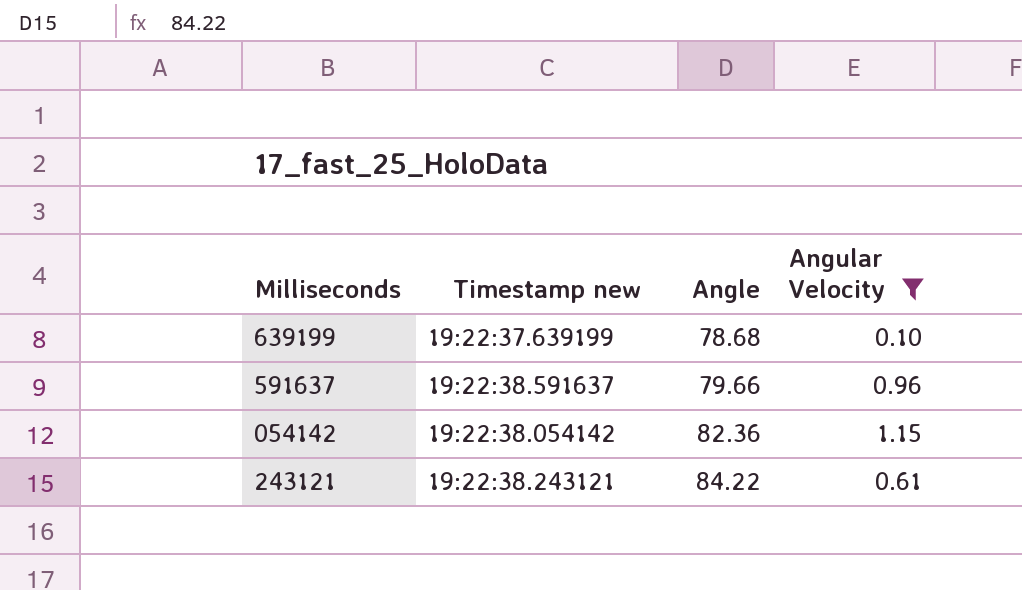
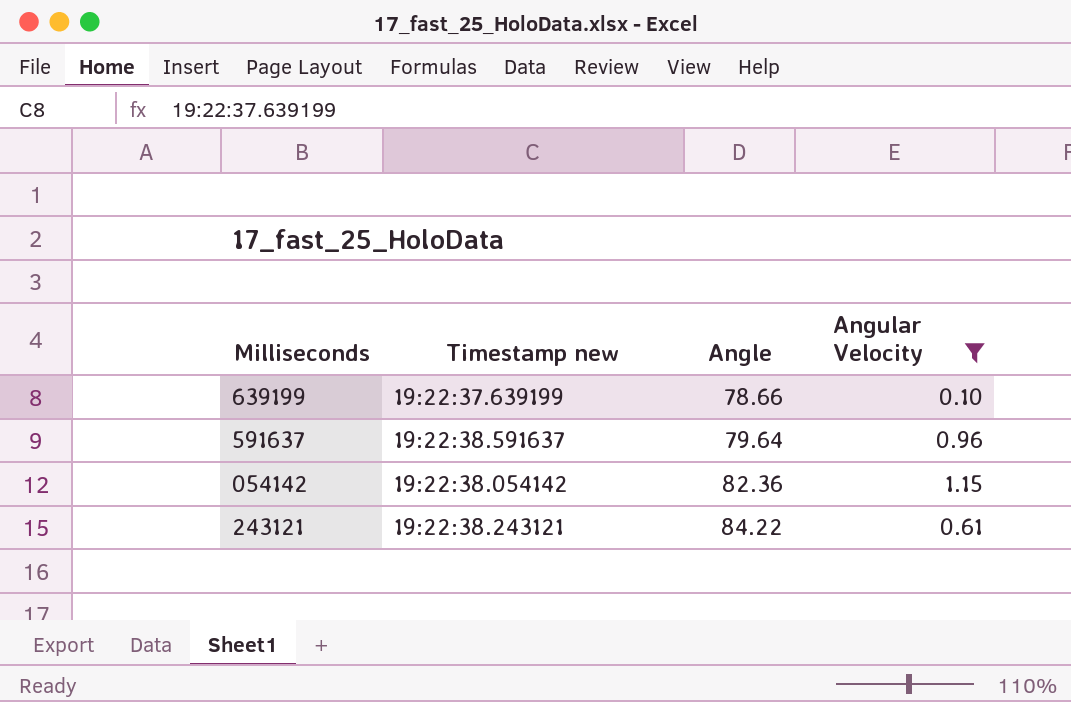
639199 | Angle: 78.68 -> 78.66
591637 | Angle: 79.66 -> 79.64

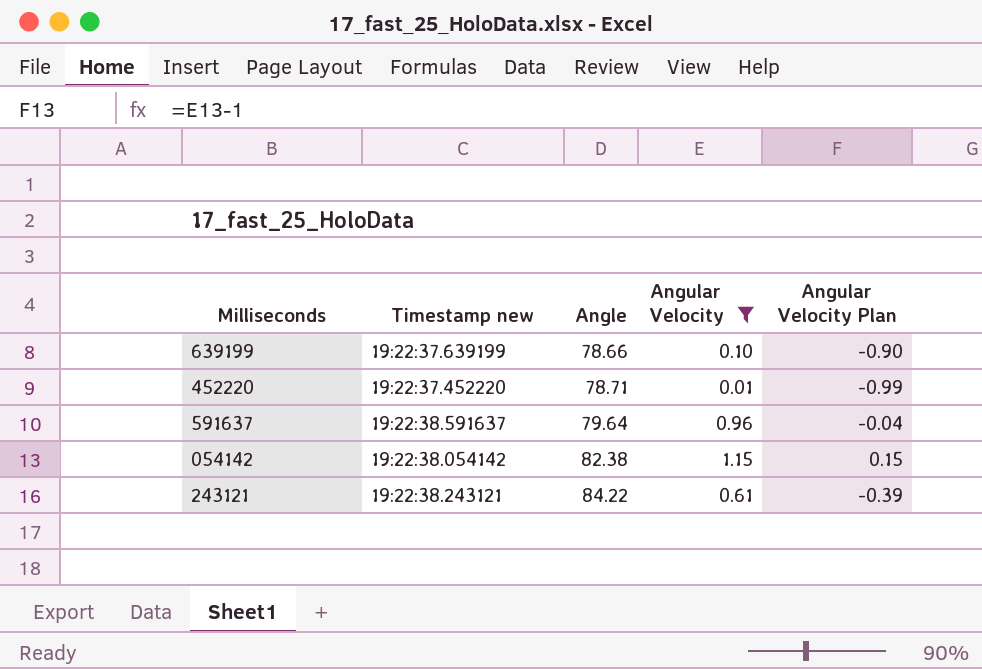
column Angular Velocity Plan | formula: none -> [Angular Velocity] - 1
row 452220: none -> 19:22:37.452220 | 78.71 | 0.01 | -0.99
054142 | Angle: 82.36 -> 82.38

